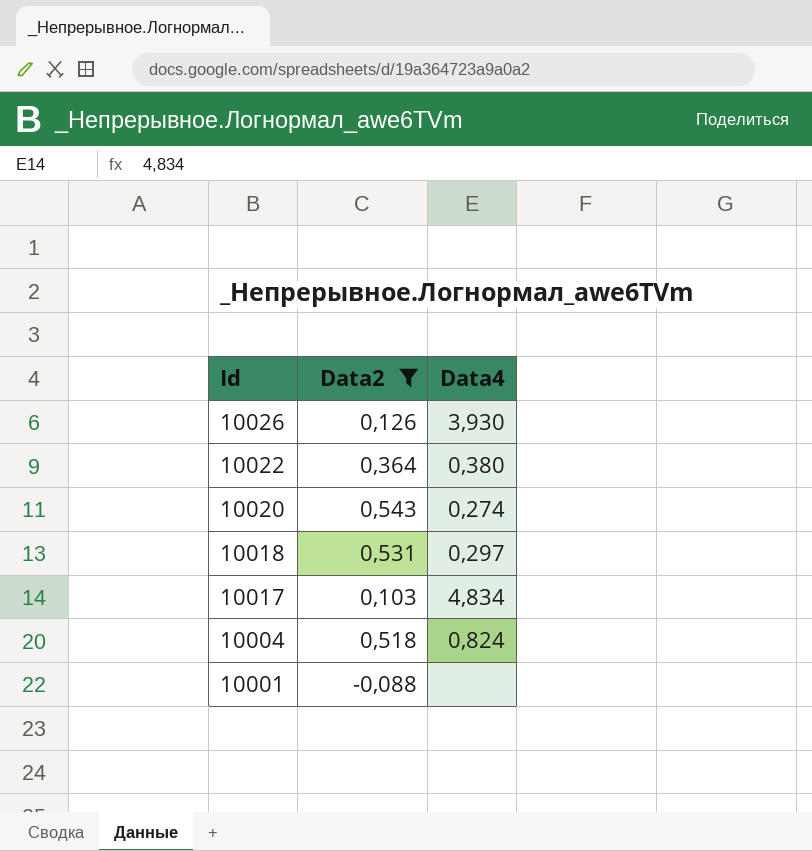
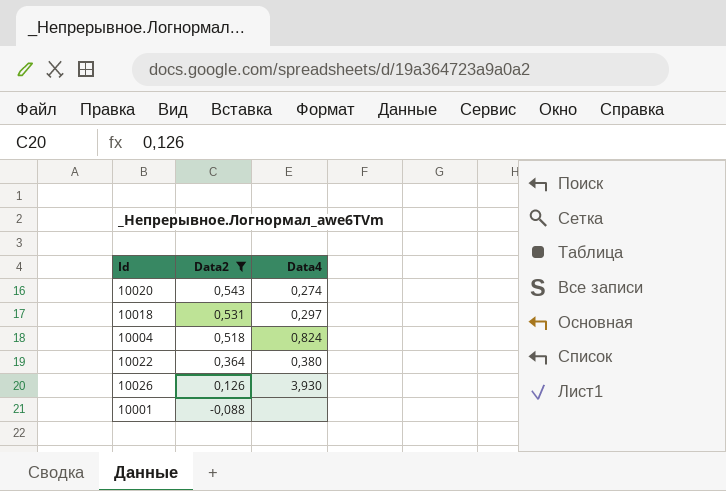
row order: Id descending -> Data2 descending
row 10017: 0,103 | 4,834 -> none

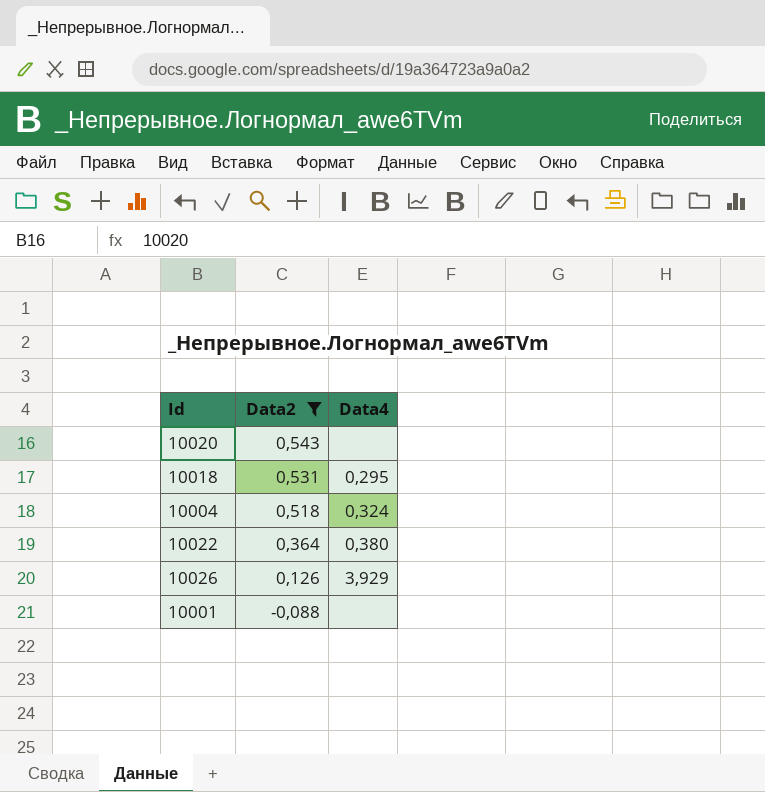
10020 | Data4: 0,274 -> none
10018 | Data4: 0,297 -> 0,295
10004 | Data4: 0,824 -> 0,324
10026 | Data4: 3,930 -> 3,929

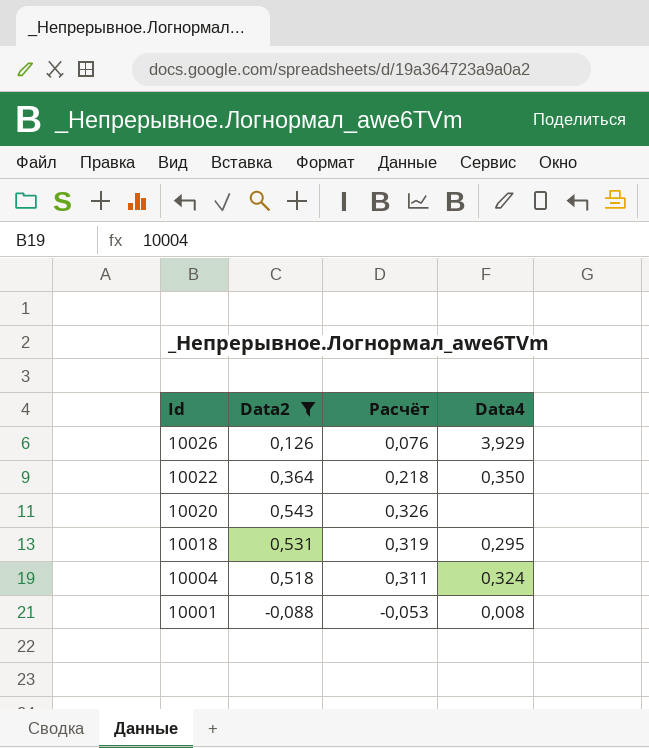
row order: Data2 descending -> Id descending
column Расчёт | formula: none -> [Data2] * 0,6
10022 | Data4: 0,380 -> 0,350
10001 | Data4: none -> 0,008

